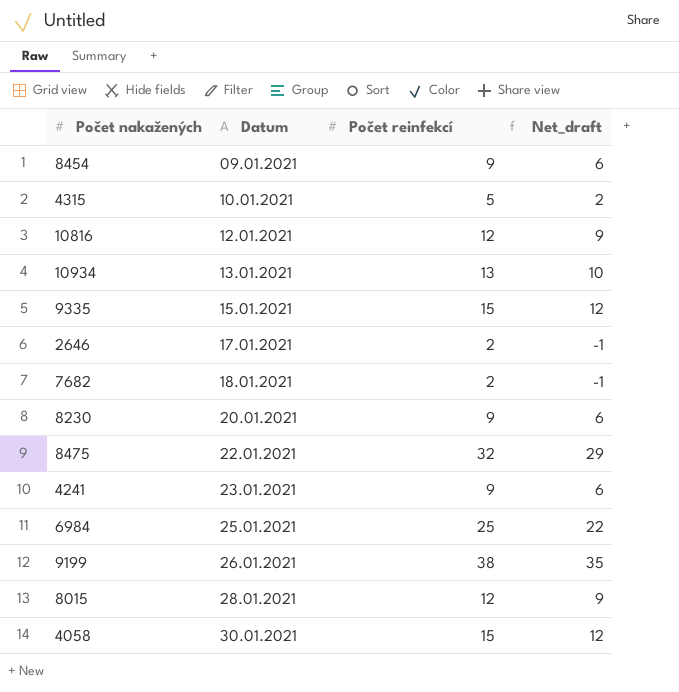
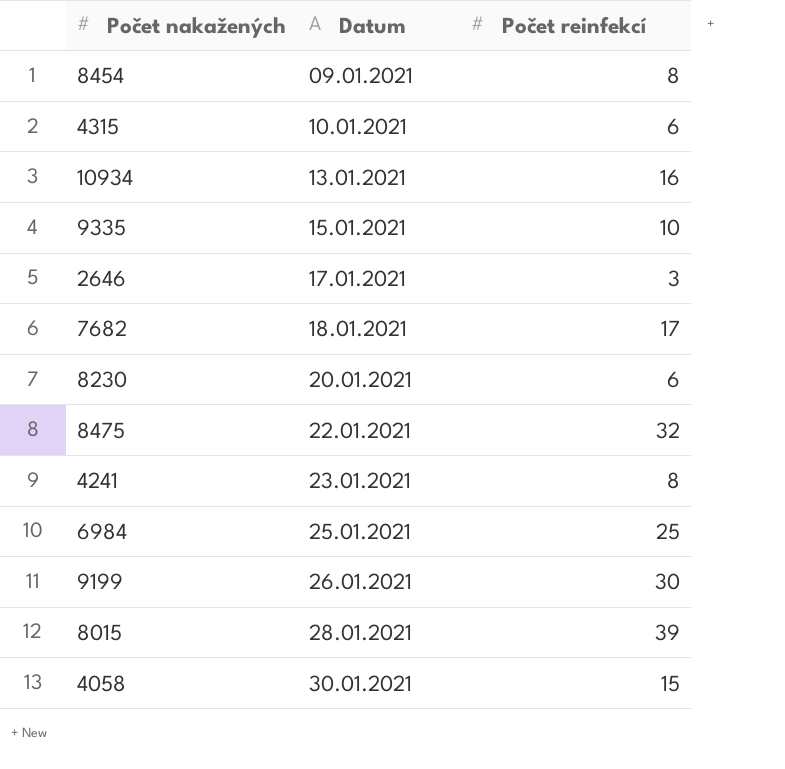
column Net_draft | formula: [Počet reinfekcí] - 3 -> none
row 10816: 12.01.2021 | 12 | 9 -> none
8454 | Počet reinfekcí: 9 -> 8
4315 | Počet reinfekcí: 5 -> 6
10934 | Počet reinfekcí: 13 -> 16
9335 | Počet reinfekcí: 15 -> 10
2646 | Počet reinfekcí: 2 -> 3
7682 | Počet reinfekcí: 2 -> 17
8230 | Počet reinfekcí: 9 -> 6
4241 | Počet reinfekcí: 9 -> 8
9199 | Počet reinfekcí: 38 -> 30
8015 | Počet reinfekcí: 12 -> 39

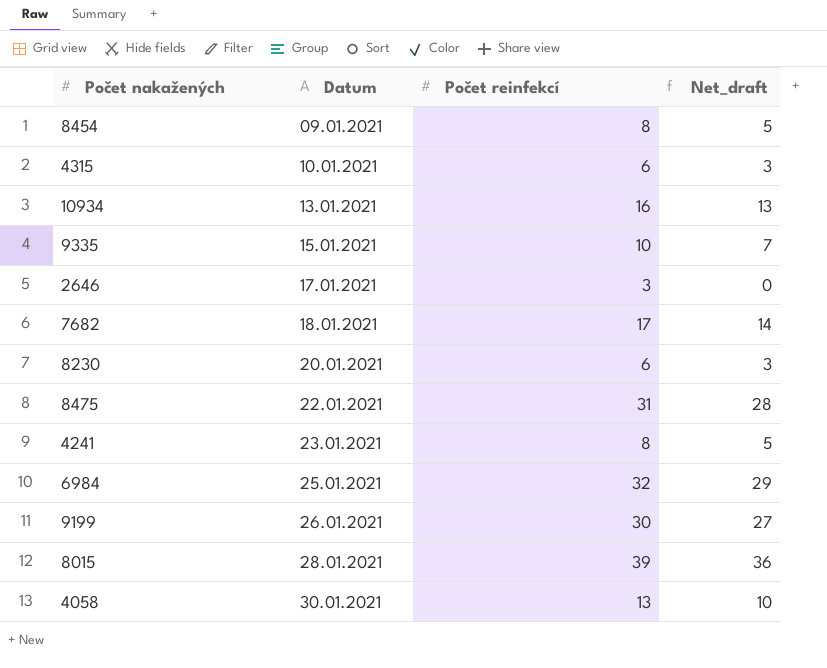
column Net_draft | formula: none -> [Počet reinfekcí] - 3
8475 | Počet reinfekcí: 32 -> 31
6984 | Počet reinfekcí: 25 -> 32
4058 | Počet reinfekcí: 15 -> 13

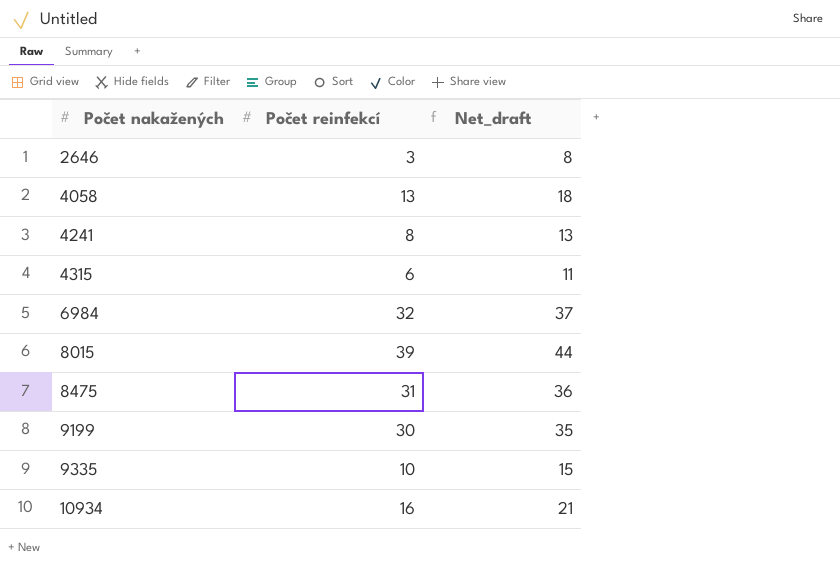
row order: Datum ascending -> Počet nakažených ascending
column Datum | position: 2 -> none
column Net_draft | formula: [Počet reinfekcí] - 3 -> [Počet reinfekcí] + 5
row 8454: 09.01.2021 | 8 | 5 -> none
row 7682: 18.01.2021 | 17 | 14 -> none
row 8230: 20.01.2021 | 6 | 3 -> none

